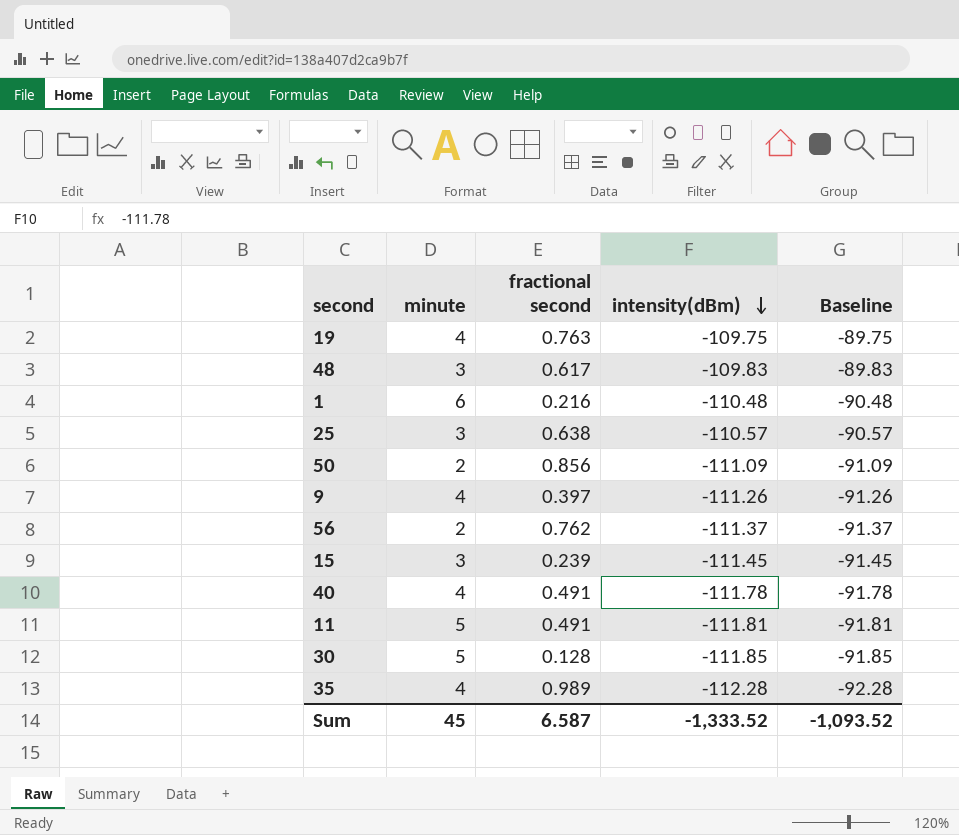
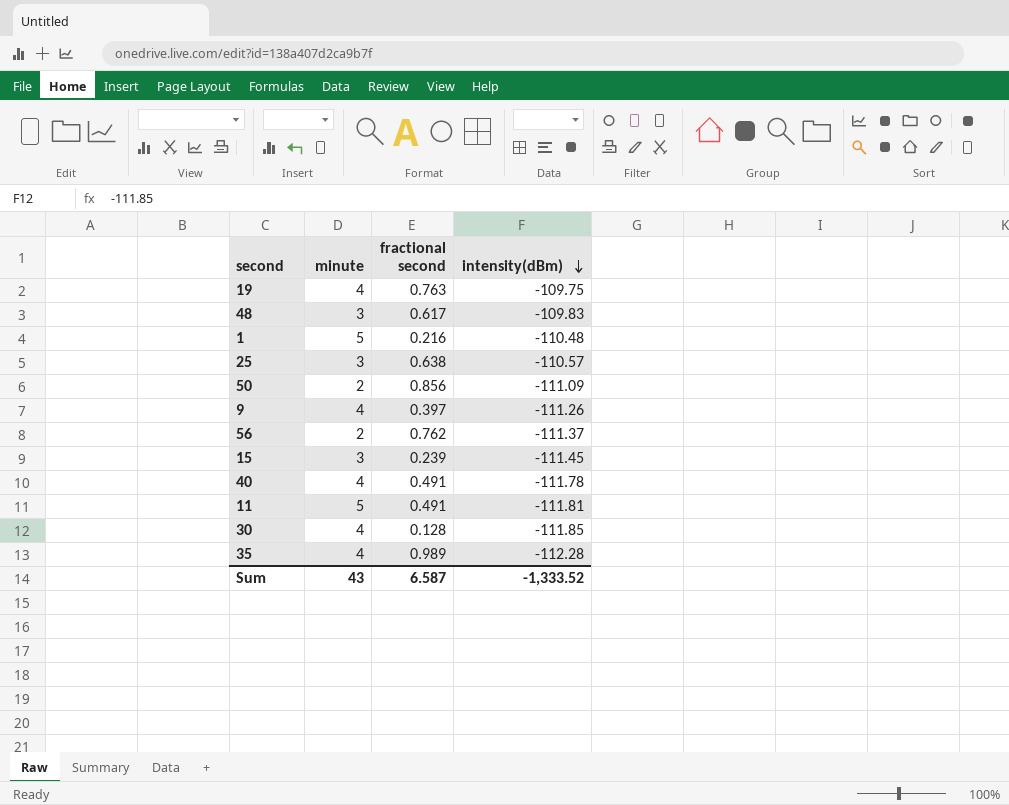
column Baseline | formula: [intensity(dBm)] + 20 -> none
1 | minute: 6 -> 5
30 | minute: 5 -> 4
Sum | minute: 45 -> 43

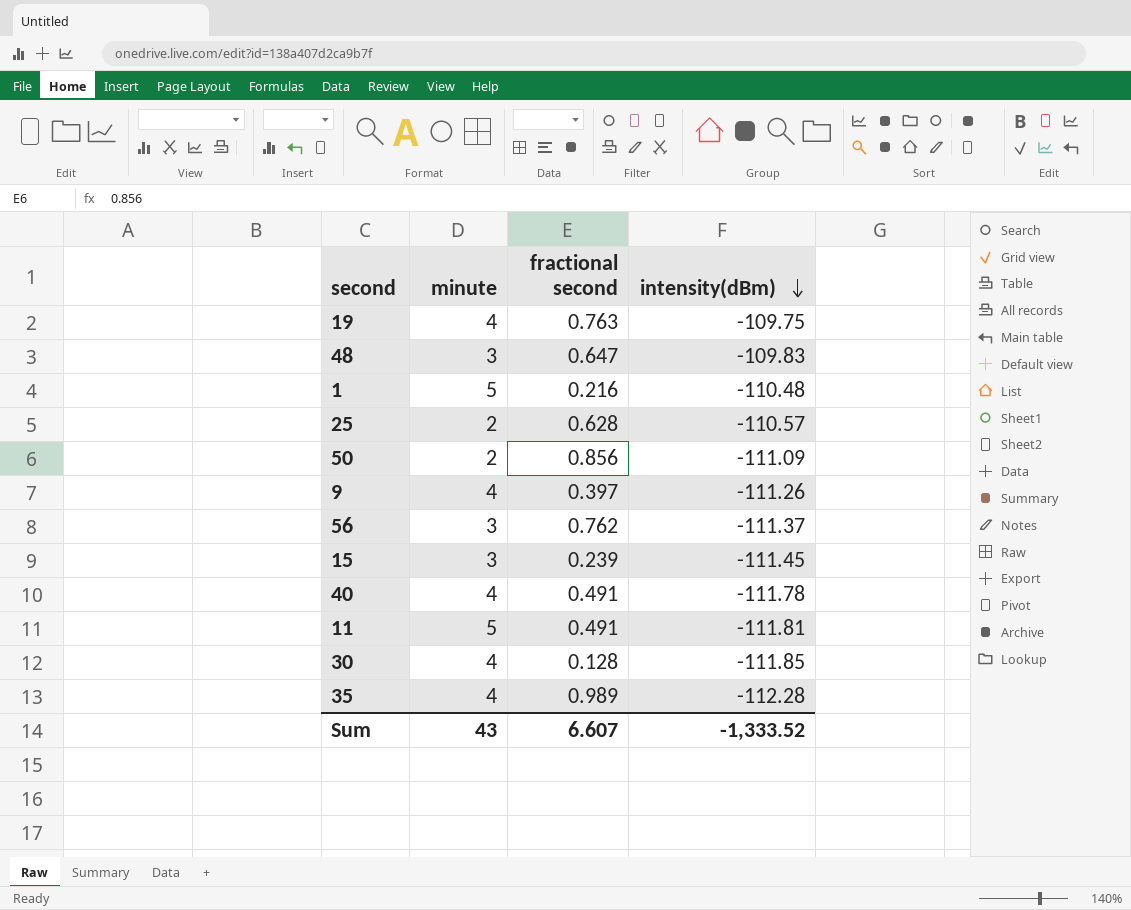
48 | fractional second: 0.617 -> 0.647
25 | minute: 3 -> 2
25 | fractional second: 0.638 -> 0.628
56 | minute: 2 -> 3
Sum | fractional second: 6.587 -> 6.607

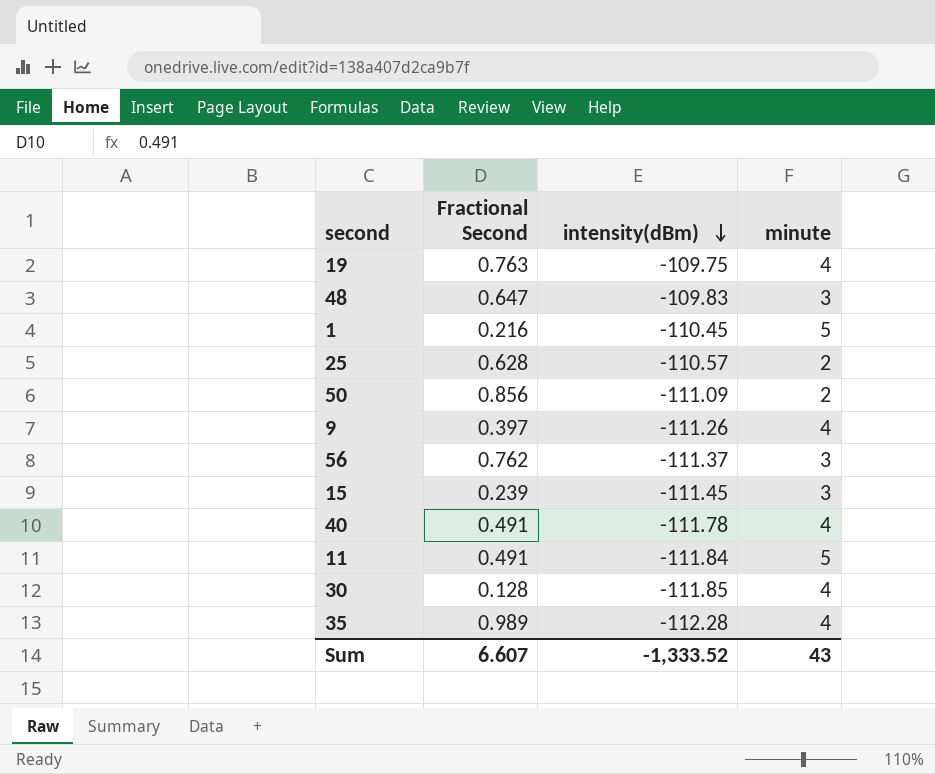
column name: fractional second -> Fractional Second
column minute | position: 2 -> 4
1 | intensity(dBm): -110.48 -> -110.45
11 | intensity(dBm): -111.81 -> -111.84

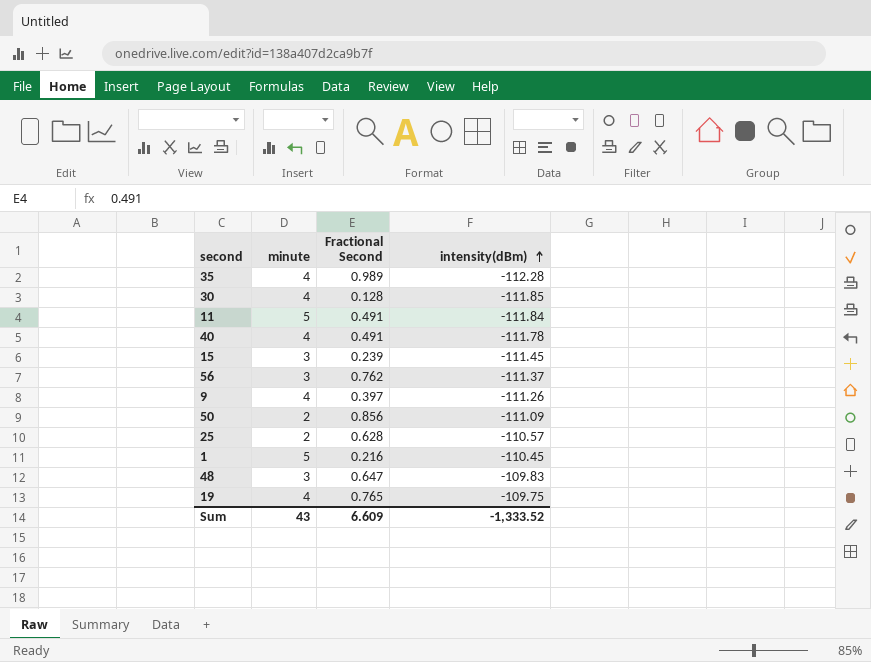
row order: intensity(dBm) descending -> intensity(dBm) ascending
column minute | position: 4 -> 2
19 | Fractional Second: 0.763 -> 0.765
Sum | Fractional Second: 6.607 -> 6.609

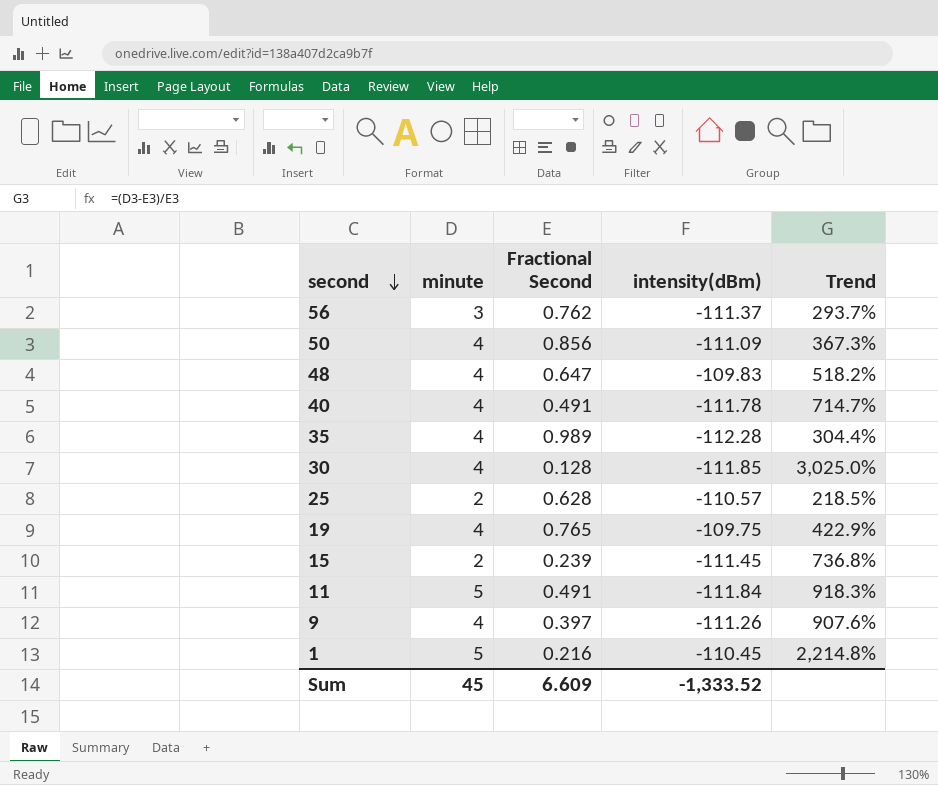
row order: intensity(dBm) ascending -> second descending
column Trend | formula: none -> ([minute] - [Fractional Second]) / [Fractional Second]
50 | minute: 2 -> 4
48 | minute: 3 -> 4
15 | minute: 3 -> 2
Sum | minute: 43 -> 45

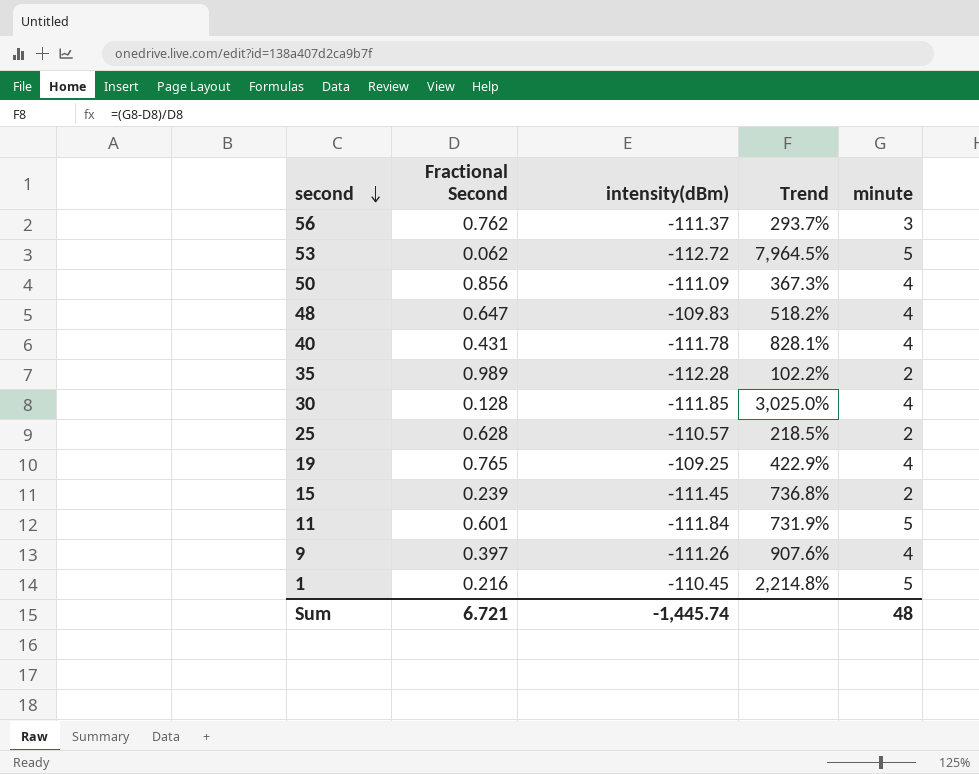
column minute | position: 2 -> 5
row 53: none -> 0.062 | -112.72 | 7,964.5% | 5
40 | Fractional Second: 0.491 -> 0.431
40 | Trend: 714.7% -> 828.1%
35 | Trend: 304.4% -> 102.2%
35 | minute: 4 -> 2
19 | intensity(dBm): -109.75 -> -109.25
11 | Fractional Second: 0.491 -> 0.601
11 | Trend: 918.3% -> 731.9%
Sum | Fractional Second: 6.609 -> 6.721
Sum | intensity(dBm): -1,333.52 -> -1,445.74
Sum | minute: 45 -> 48

